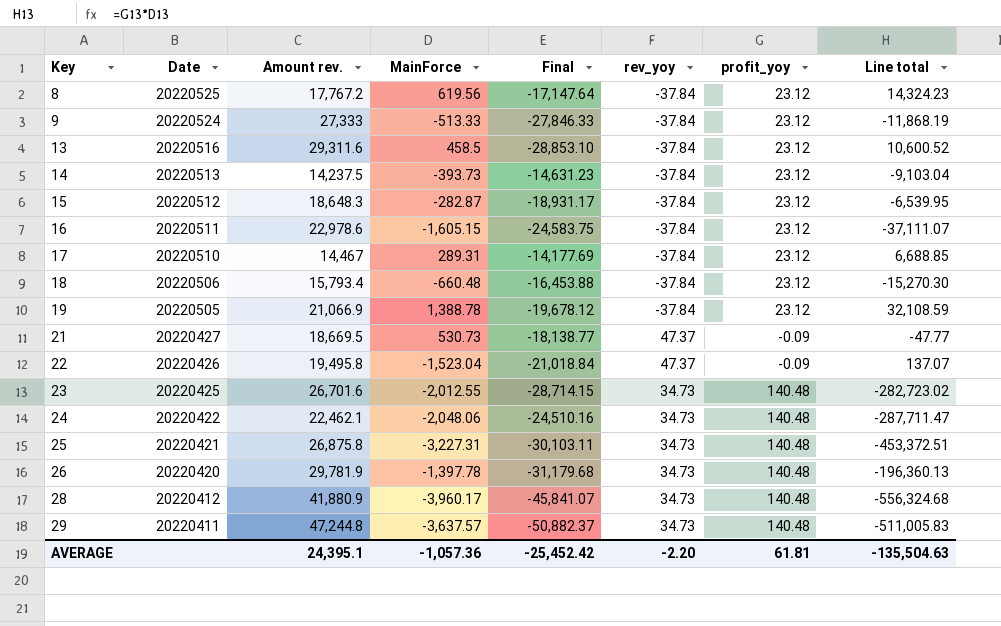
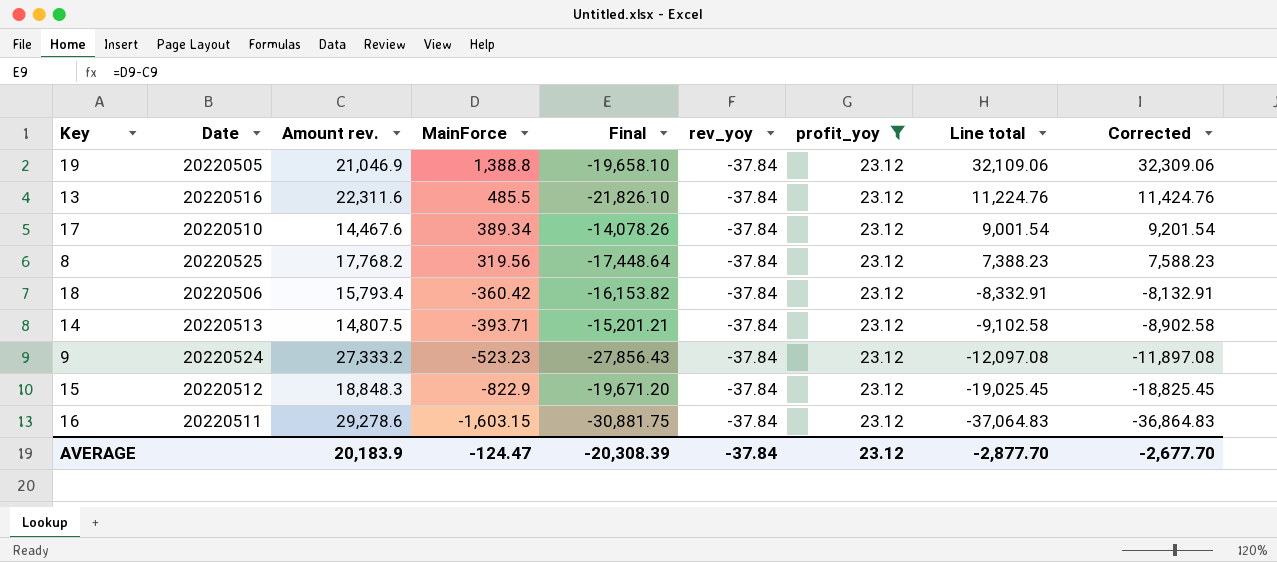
filter: none -> profit_yoy = 23.12
row order: Key ascending -> MainForce descending
column Corrected | formula: none -> [Line total] + 200
19 | Amount rev.: 21,066.9 -> 21,046.9
19 | MainForce: 1,388.78 -> 1,388.8
19 | Final: -19,678.12 -> -19,658.10
19 | Line total: 32,108.59 -> 32,109.06
13 | Amount rev.: 29,311.6 -> 22,311.6
13 | MainForce: 458.5 -> 485.5
13 | Final: -28,853.10 -> -21,826.10
13 | Line total: 10,600.52 -> 11,224.76
17 | Amount rev.: 14,467 -> 14,467.6
17 | MainForce: 289.31 -> 389.34
17 | Final: -14,177.69 -> -14,078.26
17 | Line total: 6,688.85 -> 9,001.54
8 | Amount rev.: 17,767.2 -> 17,768.2
8 | MainForce: 619.56 -> 319.56
8 | Final: -17,147.64 -> -17,448.64
8 | Line total: 14,324.23 -> 7,388.23
18 | MainForce: -660.48 -> -360.42
18 | Final: -16,453.88 -> -16,153.82
18 | Line total: -15,270.30 -> -8,332.91
14 | Amount rev.: 14,237.5 -> 14,807.5
14 | MainForce: -393.73 -> -393.71
14 | Final: -14,631.23 -> -15,201.21
14 | Line total: -9,103.04 -> -9,102.58
9 | Amount rev.: 27,333 -> 27,333.2
9 | MainForce: -513.33 -> -523.23
9 | Final: -27,846.33 -> -27,856.43
9 | Line total: -11,868.19 -> -12,097.08
15 | Amount rev.: 18,648.3 -> 18,848.3
15 | MainForce: -282.87 -> -822.9
15 | Final: -18,931.17 -> -19,671.20
15 | Line total: -6,539.95 -> -19,025.45
16 | Amount rev.: 22,978.6 -> 29,278.6
16 | MainForce: -1,605.15 -> -1,603.15
16 | Final: -24,583.75 -> -30,881.75
16 | Line total: -37,111.07 -> -37,064.83
AVERAGE | Amount rev.: 24,395.1 -> 20,183.9
AVERAGE | MainForce: -1,057.36 -> -124.47
AVERAGE | Final: -25,452.42 -> -20,308.39
AVERAGE | rev_yoy: -2.20 -> -37.84
AVERAGE | profit_yoy: 61.81 -> 23.12
AVERAGE | Line total: -135,504.63 -> -2,877.70

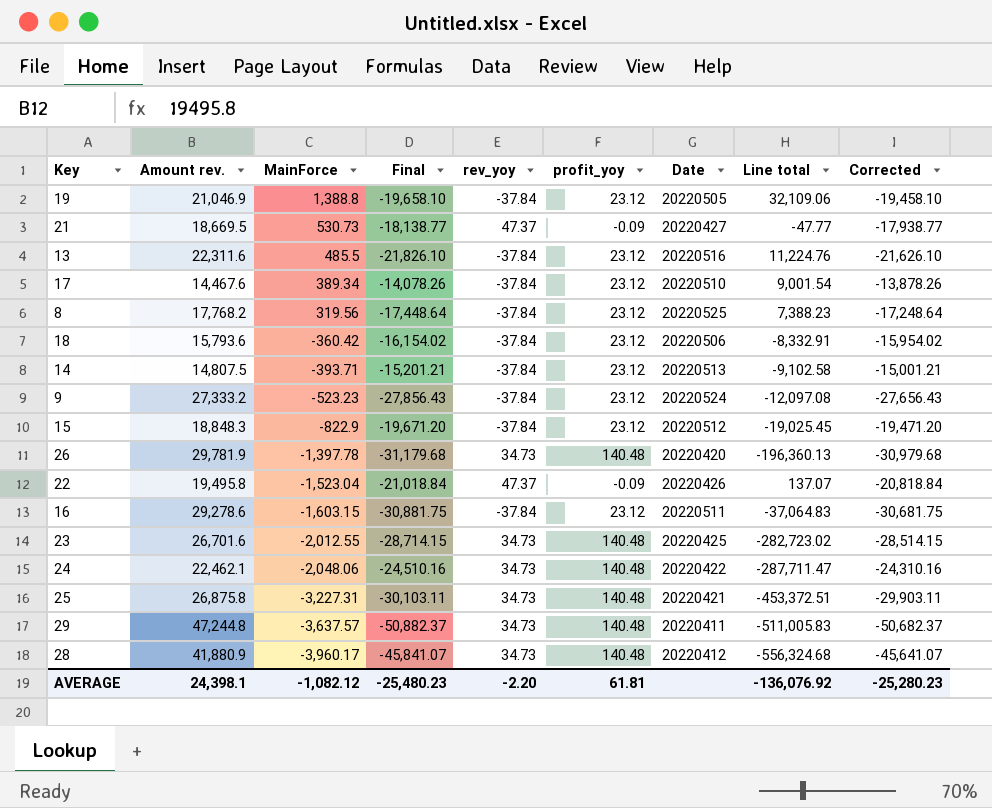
filter: profit_yoy = 23.12 -> none
column Date | position: 2 -> 7
column Corrected | formula: [Line total] + 200 -> [Final] + 200
18 | Amount rev.: 15,793.4 -> 15,793.6
18 | Final: -16,153.82 -> -16,154.02
AVERAGE | Amount rev.: 20,183.9 -> 24,398.1
AVERAGE | MainForce: -124.47 -> -1,082.12
AVERAGE | Final: -20,308.39 -> -25,480.23
AVERAGE | rev_yoy: -37.84 -> -2.20
AVERAGE | profit_yoy: 23.12 -> 61.81
AVERAGE | Line total: -2,877.70 -> -136,076.92
AVERAGE | Corrected: -2,677.70 -> -25,280.23

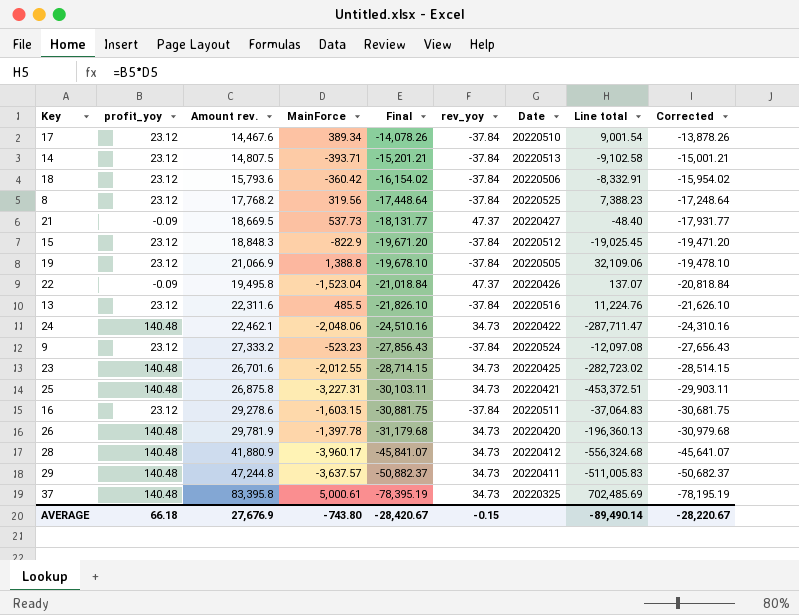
row order: MainForce descending -> Final descending
column profit_yoy | position: 6 -> 2
21 | MainForce: 530.73 -> 537.73
21 | Final: -18,138.77 -> -18,131.77
21 | Line total: -47.77 -> -48.40
21 | Corrected: -17,938.77 -> -17,931.77
19 | Amount rev.: 21,046.9 -> 21,066.9
19 | Final: -19,658.10 -> -19,678.10
19 | Corrected: -19,458.10 -> -19,478.10
row 37: none -> 140.48 | 83,395.8 | 5,000.61 | -78,395.19 | 34.73 | 20220325 | 702,485.69 | -78,195.19
AVERAGE | profit_yoy: 61.81 -> 66.18
AVERAGE | Amount rev.: 24,398.1 -> 27,676.9
AVERAGE | MainForce: -1,082.12 -> -743.80
AVERAGE | Final: -25,480.23 -> -28,420.67
AVERAGE | rev_yoy: -2.20 -> -0.15
AVERAGE | Line total: -136,076.92 -> -89,490.14
AVERAGE | Corrected: -25,280.23 -> -28,220.67

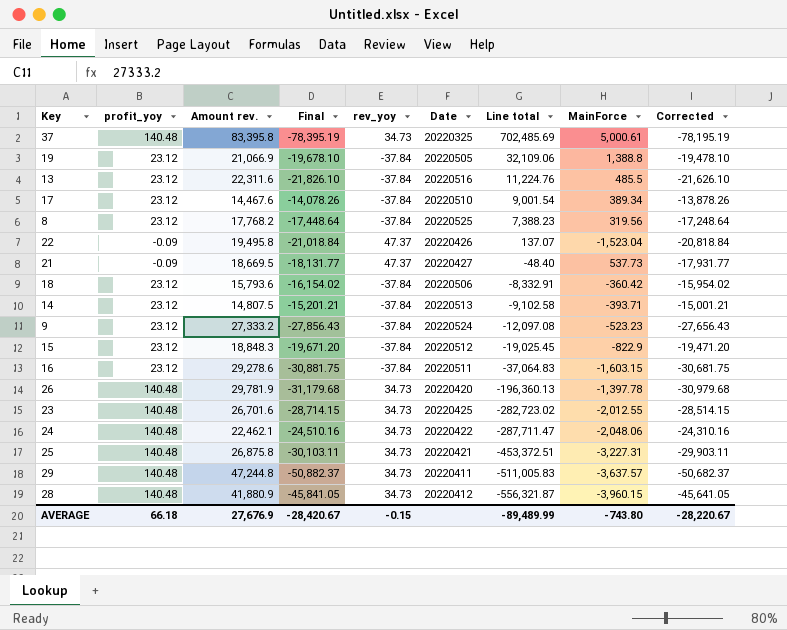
row order: Final descending -> Line total descending
column MainForce | position: 4 -> 8
28 | Final: -45,841.07 -> -45,841.05
28 | Line total: -556,324.68 -> -556,321.87
28 | MainForce: -3,960.17 -> -3,960.15
28 | Corrected: -45,641.07 -> -45,641.05
AVERAGE | Line total: -89,490.14 -> -89,489.99

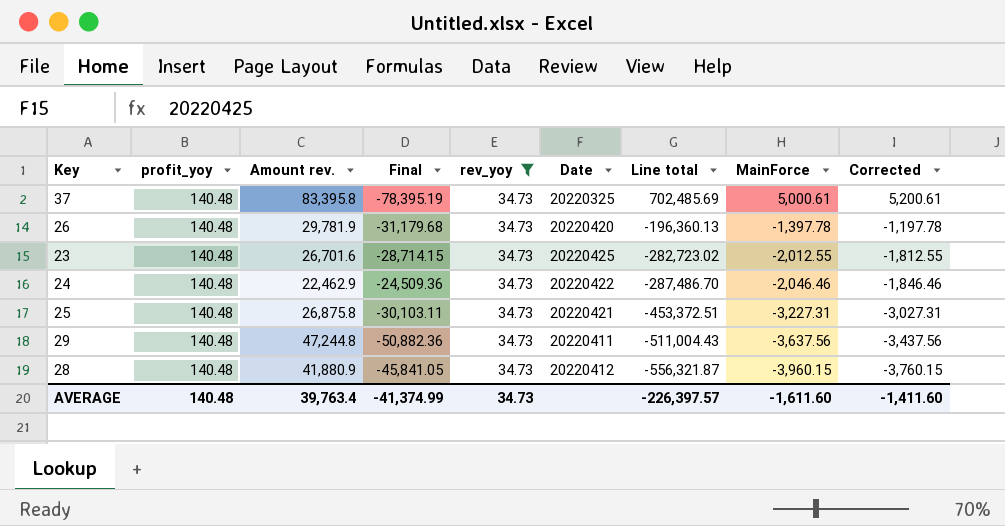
filter: none -> rev_yoy = 34.73
column Corrected | formula: [Final] + 200 -> [MainForce] + 200
24 | Amount rev.: 22,462.1 -> 22,462.9
24 | Final: -24,510.16 -> -24,509.36
24 | Line total: -287,711.47 -> -287,486.70
24 | MainForce: -2,048.06 -> -2,046.46
29 | Final: -50,882.37 -> -50,882.36
29 | Line total: -511,005.83 -> -511,004.43
29 | MainForce: -3,637.57 -> -3,637.56
AVERAGE | profit_yoy: 66.18 -> 140.48
AVERAGE | Amount rev.: 27,676.9 -> 39,763.4
AVERAGE | Final: -28,420.67 -> -41,374.99
AVERAGE | rev_yoy: -0.15 -> 34.73
AVERAGE | Line total: -89,489.99 -> -226,397.57
AVERAGE | MainForce: -743.80 -> -1,611.60
AVERAGE | Corrected: -28,220.67 -> -1,411.60

